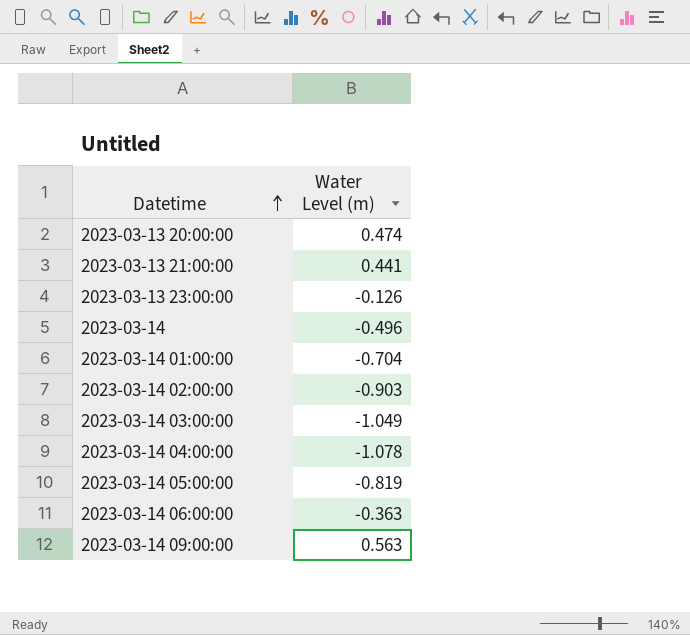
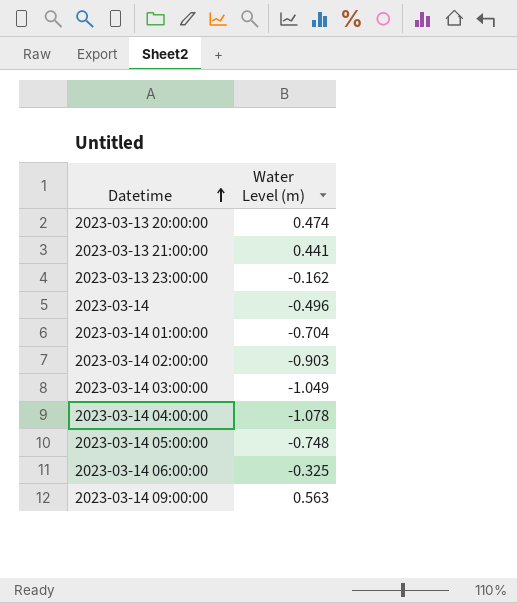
2023-03-13 23:00:00 | Water Level (m): -0.126 -> -0.162
2023-03-14 05:00:00 | Water Level (m): -0.819 -> -0.748
2023-03-14 06:00:00 | Water Level (m): -0.363 -> -0.325

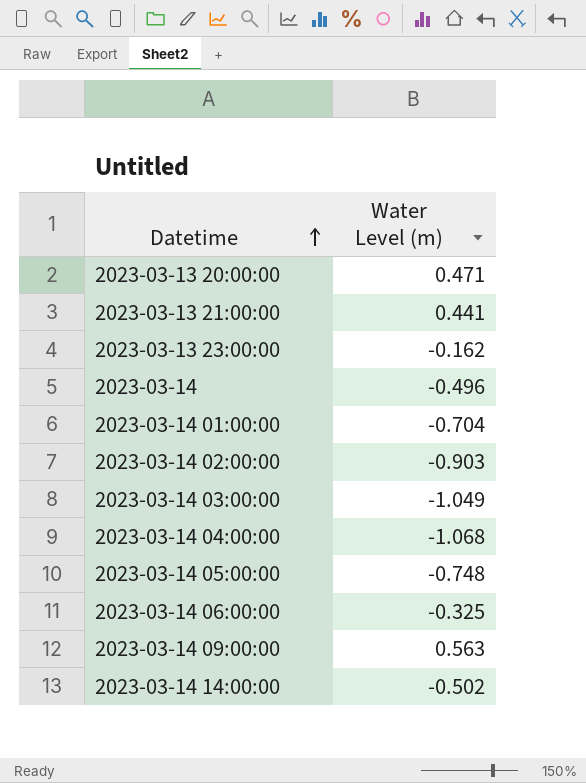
2023-03-13 20:00:00 | Water Level (m): 0.474 -> 0.471
2023-03-14 04:00:00 | Water Level (m): -1.078 -> -1.068
row 2023-03-14 14:00:00: none -> -0.502

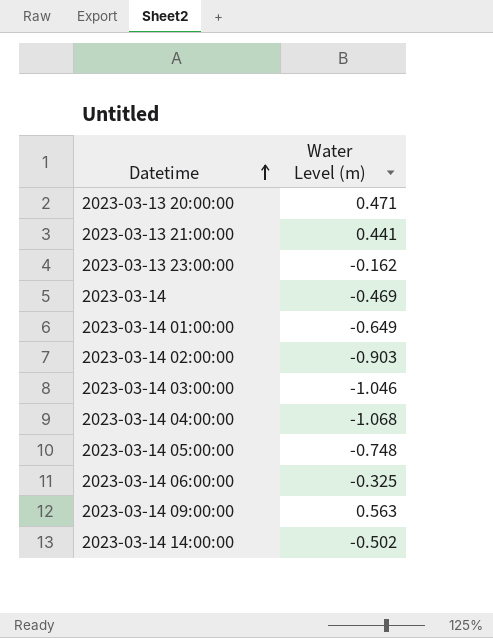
2023-03-14 | Water Level (m): -0.496 -> -0.469
2023-03-14 01:00:00 | Water Level (m): -0.704 -> -0.649
2023-03-14 03:00:00 | Water Level (m): -1.049 -> -1.046

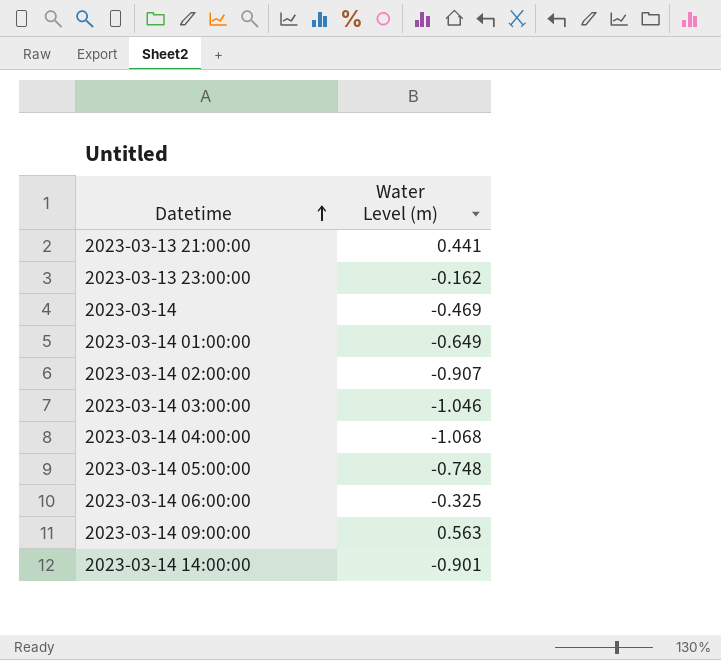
row 2023-03-13 20:00:00: 0.471 -> none
2023-03-14 02:00:00 | Water Level (m): -0.903 -> -0.907
2023-03-14 14:00:00 | Water Level (m): -0.502 -> -0.901

